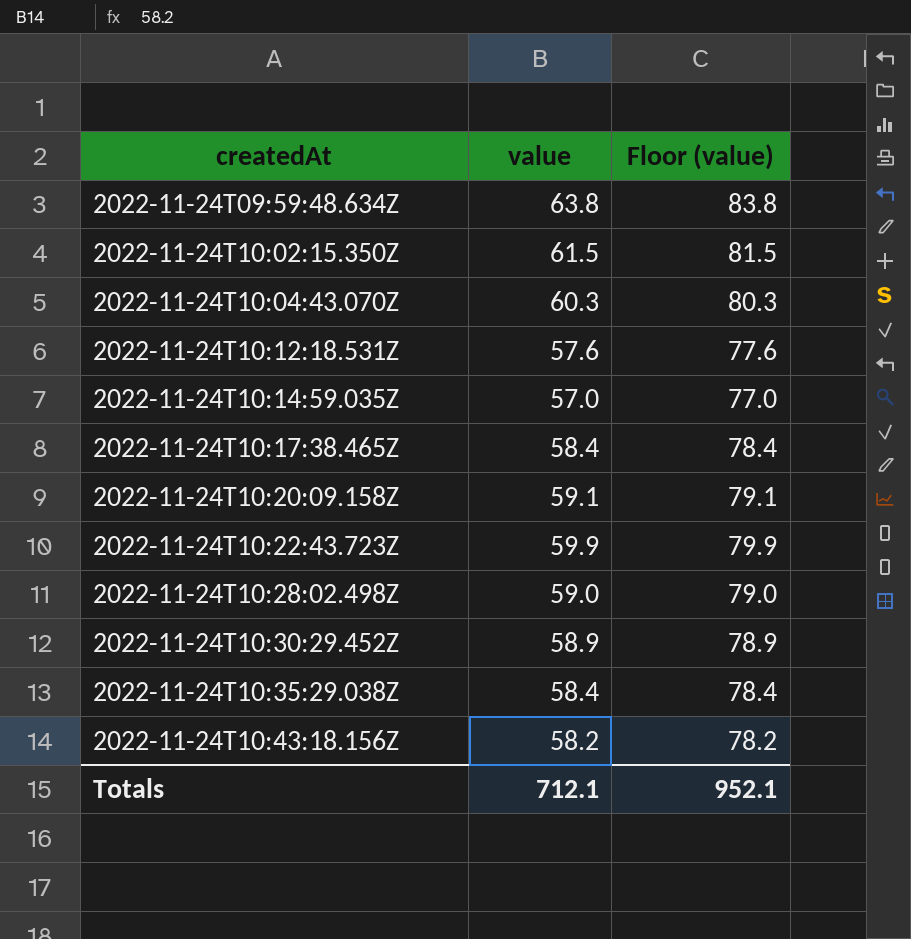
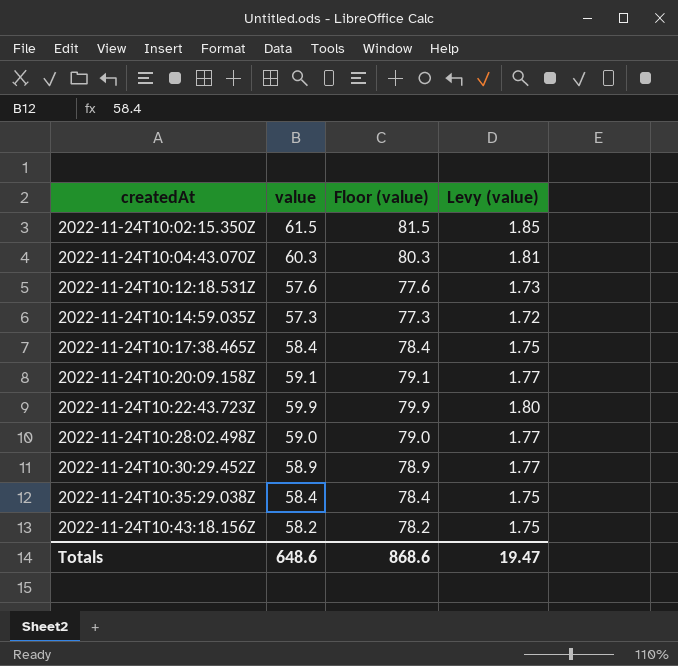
column Levy (value) | formula: none -> [value] * 0.03
row 2022-11-24T09:59:48.634Z: 63.8 | 83.8 -> none
2022-11-24T10:14:59.035Z | value: 57.0 -> 57.3
2022-11-24T10:14:59.035Z | Floor (value): 77.0 -> 77.3
Totals | value: 712.1 -> 648.6
Totals | Floor (value): 952.1 -> 868.6

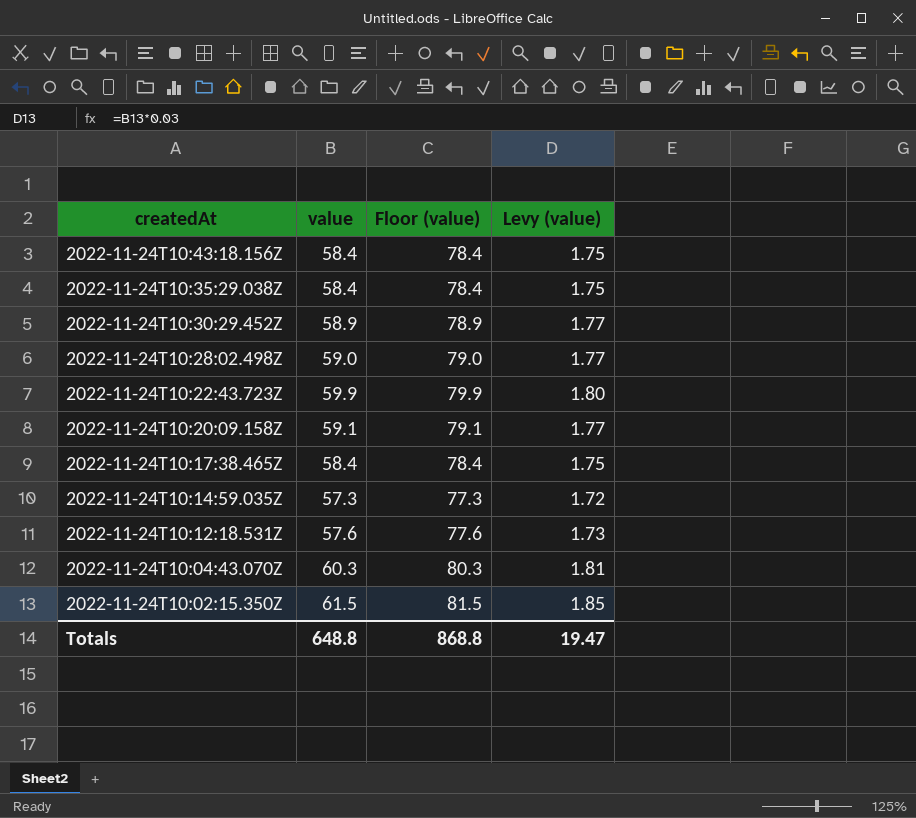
row order: createdAt ascending -> createdAt descending
2022-11-24T10:43:18.156Z | value: 58.2 -> 58.4
2022-11-24T10:43:18.156Z | Floor (value): 78.2 -> 78.4
Totals | value: 648.6 -> 648.8
Totals | Floor (value): 868.6 -> 868.8

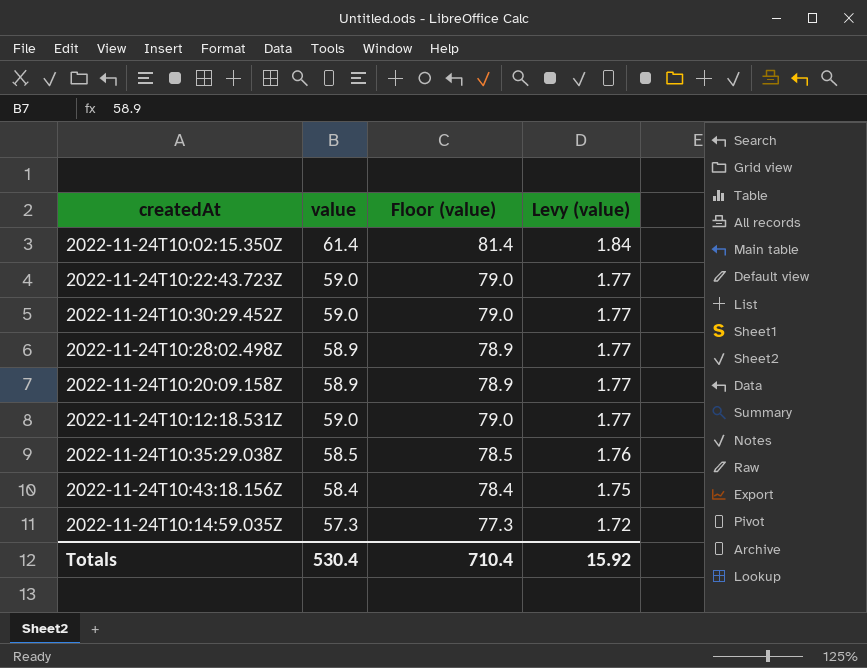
row order: createdAt descending -> Levy (value) descending
row 2022-11-24T10:17:38.465Z: 58.4 | 78.4 | 1.75 -> none
row 2022-11-24T10:04:43.070Z: 60.3 | 80.3 | 1.81 -> none
2022-11-24T10:02:15.350Z | value: 61.5 -> 61.4
2022-11-24T10:02:15.350Z | Floor (value): 81.5 -> 81.4
2022-11-24T10:02:15.350Z | Levy (value): 1.85 -> 1.84
2022-11-24T10:22:43.723Z | value: 59.9 -> 59.0
2022-11-24T10:22:43.723Z | Floor (value): 79.9 -> 79.0
2022-11-24T10:22:43.723Z | Levy (value): 1.80 -> 1.77
2022-11-24T10:30:29.452Z | value: 58.9 -> 59.0
2022-11-24T10:30:29.452Z | Floor (value): 78.9 -> 79.0
2022-11-24T10:28:02.498Z | value: 59.0 -> 58.9
2022-11-24T10:28:02.498Z | Floor (value): 79.0 -> 78.9
2022-11-24T10:20:09.158Z | value: 59.1 -> 58.9
2022-11-24T10:20:09.158Z | Floor (value): 79.1 -> 78.9
2022-11-24T10:12:18.531Z | value: 57.6 -> 59.0
2022-11-24T10:12:18.531Z | Floor (value): 77.6 -> 79.0
2022-11-24T10:12:18.531Z | Levy (value): 1.73 -> 1.77
2022-11-24T10:35:29.038Z | value: 58.4 -> 58.5
2022-11-24T10:35:29.038Z | Floor (value): 78.4 -> 78.5
2022-11-24T10:35:29.038Z | Levy (value): 1.75 -> 1.76
Totals | value: 648.8 -> 530.4
Totals | Floor (value): 868.8 -> 710.4
Totals | Levy (value): 19.47 -> 15.92

